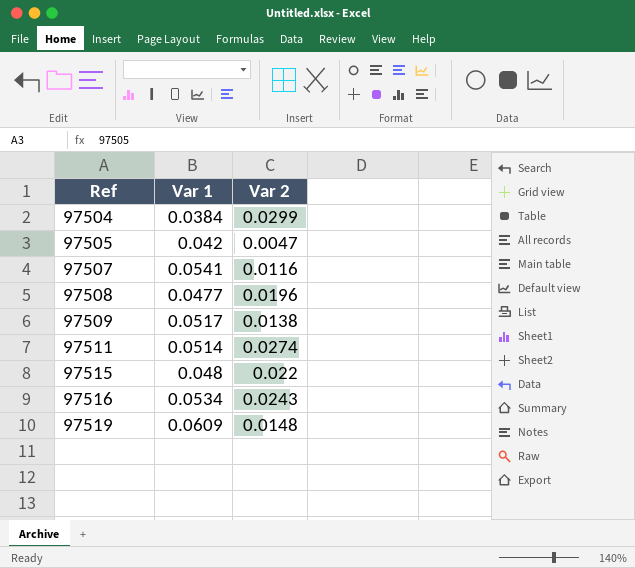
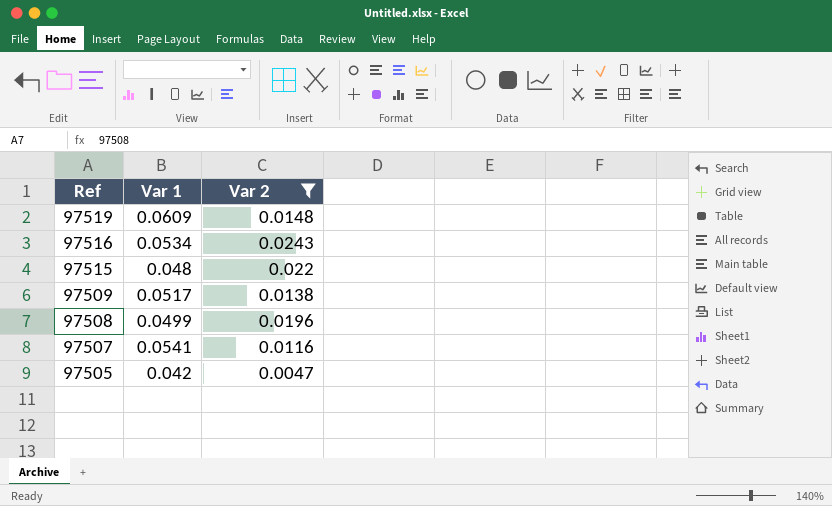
filter: none -> Var 2 <= 0.0243
row order: Ref ascending -> Ref descending
97508 | Var 1: 0.0477 -> 0.0499

